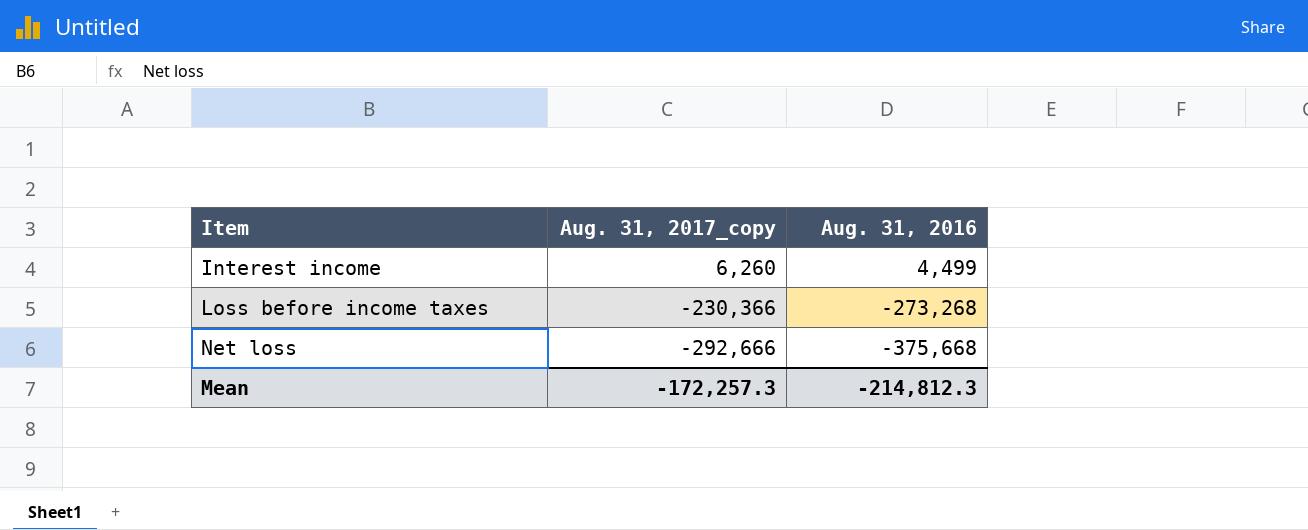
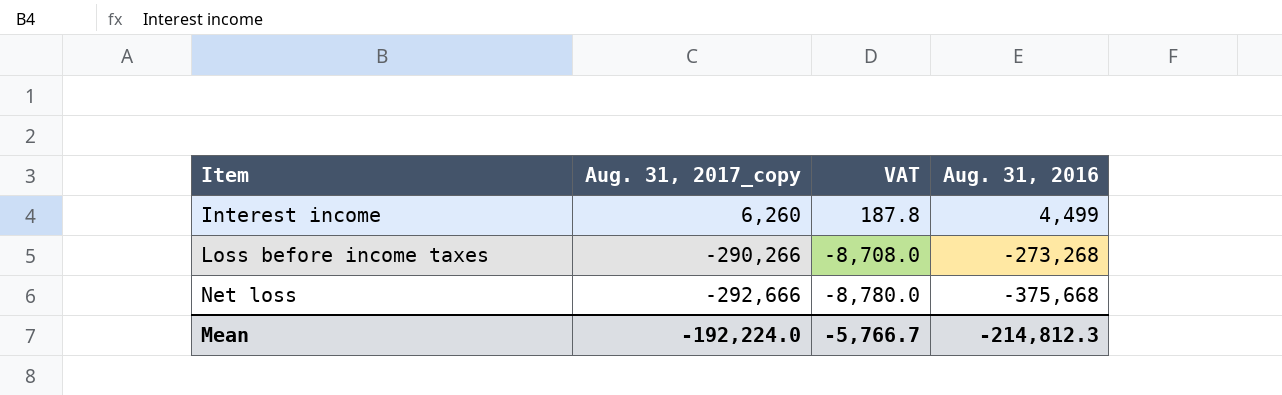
column VAT | formula: none -> [Aug. 31, 2017_copy] * 0.03
Loss before income taxes | Aug. 31, 2017_copy: -230,366 -> -290,266
Mean | Aug. 31, 2017_copy: -172,257.3 -> -192,224.0

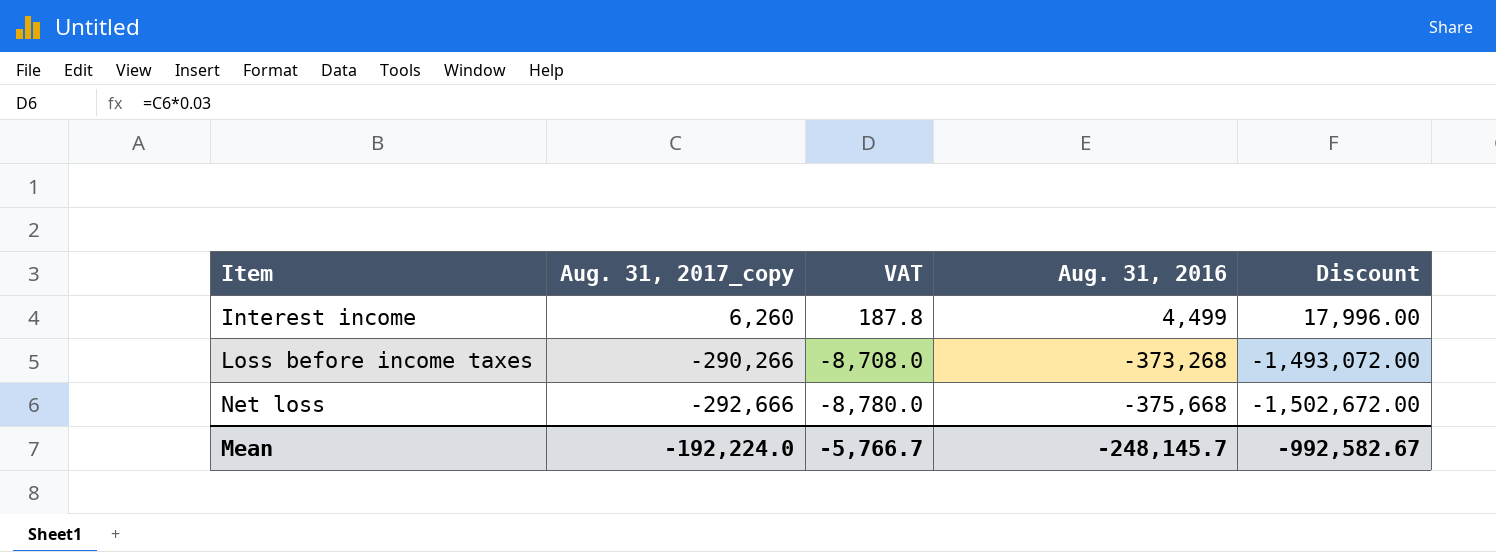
column Discount | formula: none -> [Aug. 31, 2016] * 4
Loss before income taxes | Aug. 31, 2016: -273,268 -> -373,268
Mean | Aug. 31, 2016: -214,812.3 -> -248,145.7

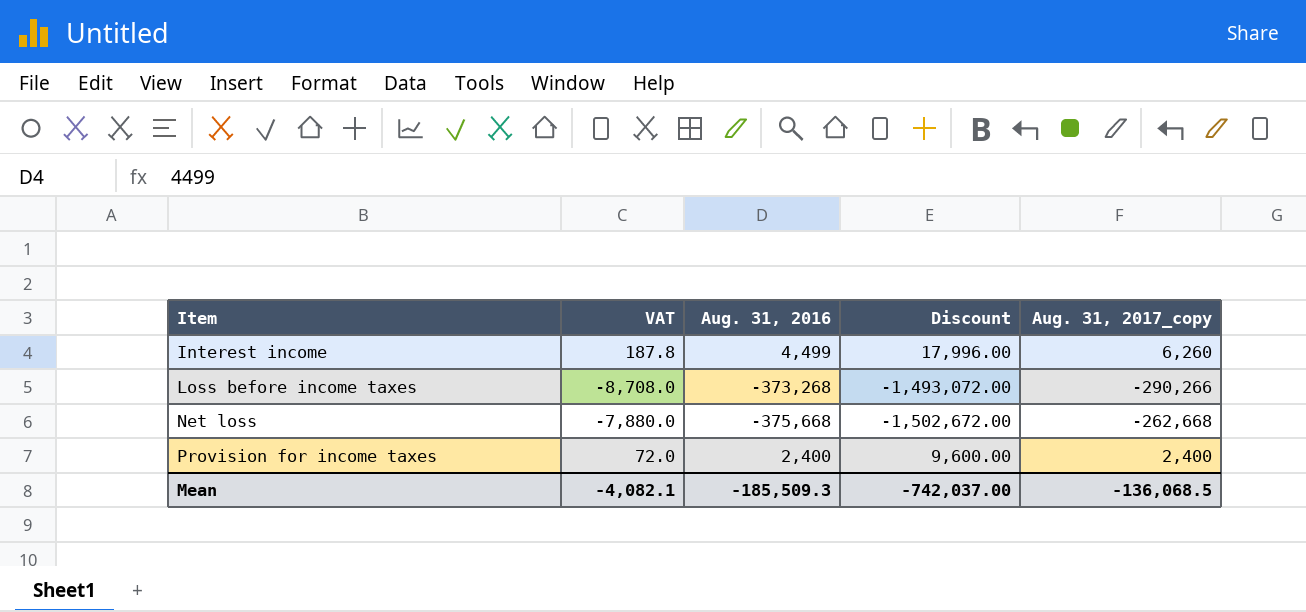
column Aug. 31, 2017_copy | position: 2 -> 5
Net loss | VAT: -8,780.0 -> -7,880.0
Net loss | Aug. 31, 2017_copy: -292,666 -> -262,668
row Provision for income taxes: none -> 72.0 | 2,400 | 9,600.00 | 2,400
Mean | VAT: -5,766.7 -> -4,082.1
Mean | Aug. 31, 2016: -248,145.7 -> -185,509.3
Mean | Discount: -992,582.67 -> -742,037.00
Mean | Aug. 31, 2017_copy: -192,224.0 -> -136,068.5

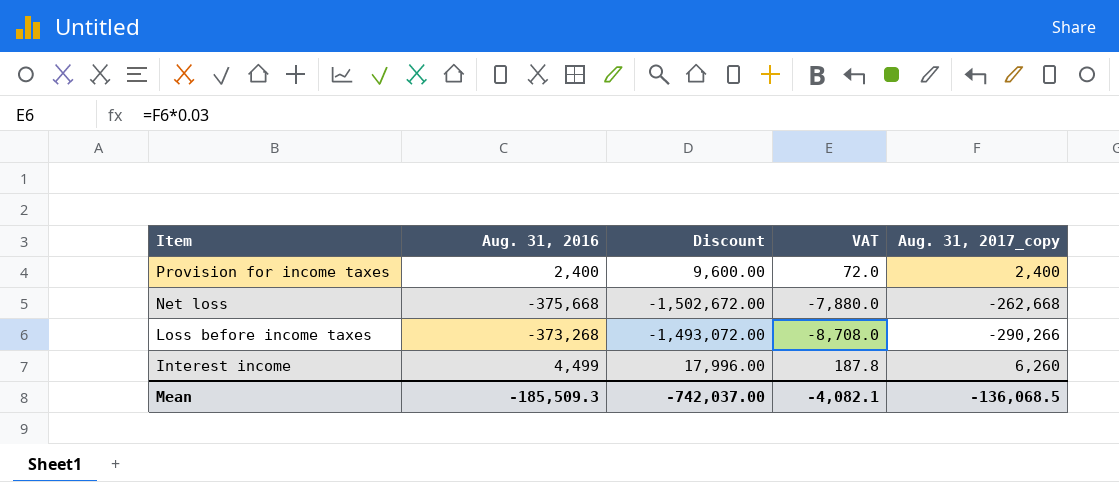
row order: Item ascending -> Item descending
column VAT | position: 2 -> 4

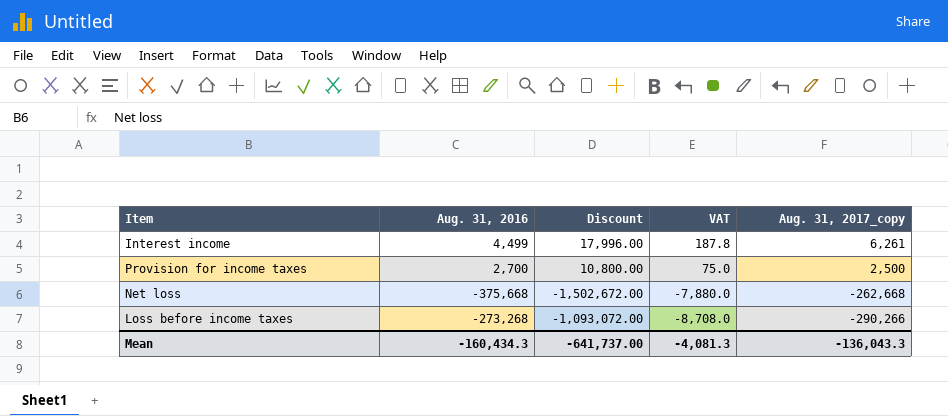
row order: Item descending -> VAT descending
Interest income | Aug. 31, 2017_copy: 6,260 -> 6,261
Provision for income taxes | Aug. 31, 2016: 2,400 -> 2,700
Provision for income taxes | Discount: 9,600.00 -> 10,800.00
Provision for income taxes | VAT: 72.0 -> 75.0
Provision for income taxes | Aug. 31, 2017_copy: 2,400 -> 2,500
Loss before income taxes | Aug. 31, 2016: -373,268 -> -273,268
Loss before income taxes | Discount: -1,493,072.00 -> -1,093,072.00
Mean | Aug. 31, 2016: -185,509.3 -> -160,434.3
Mean | Discount: -742,037.00 -> -641,737.00
Mean | VAT: -4,082.1 -> -4,081.3
Mean | Aug. 31, 2017_copy: -136,068.5 -> -136,043.3

